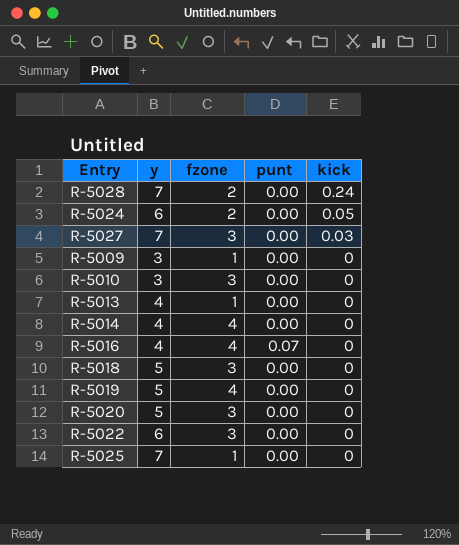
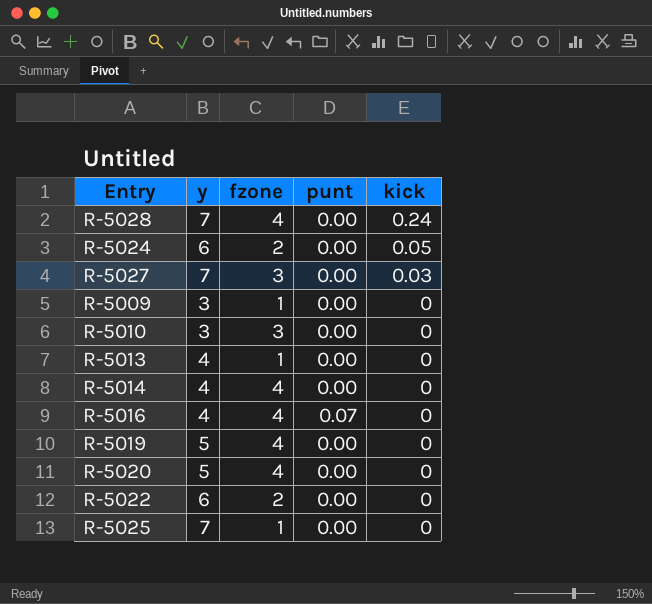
row R-5018: 5 | 3 | 0.00 | 0 -> none
R-5028 | fzone: 2 -> 4
R-5020 | fzone: 3 -> 4
R-5022 | fzone: 3 -> 2

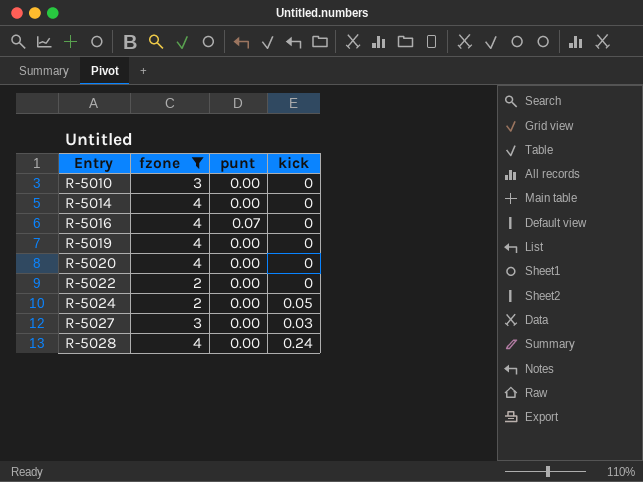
filter: none -> fzone != 1
row order: kick descending -> Entry ascending
column y | position: 2 -> none

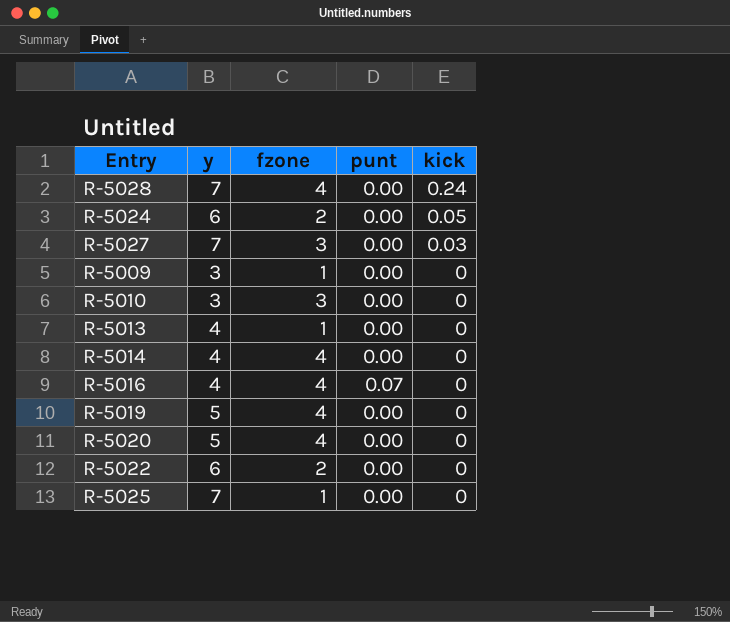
filter: fzone != 1 -> none
row order: Entry ascending -> kick descending
column y | position: none -> 2

